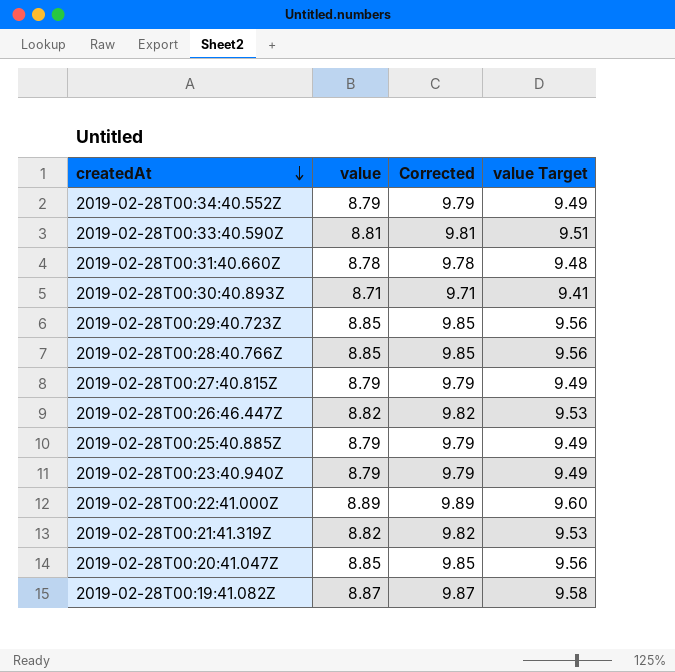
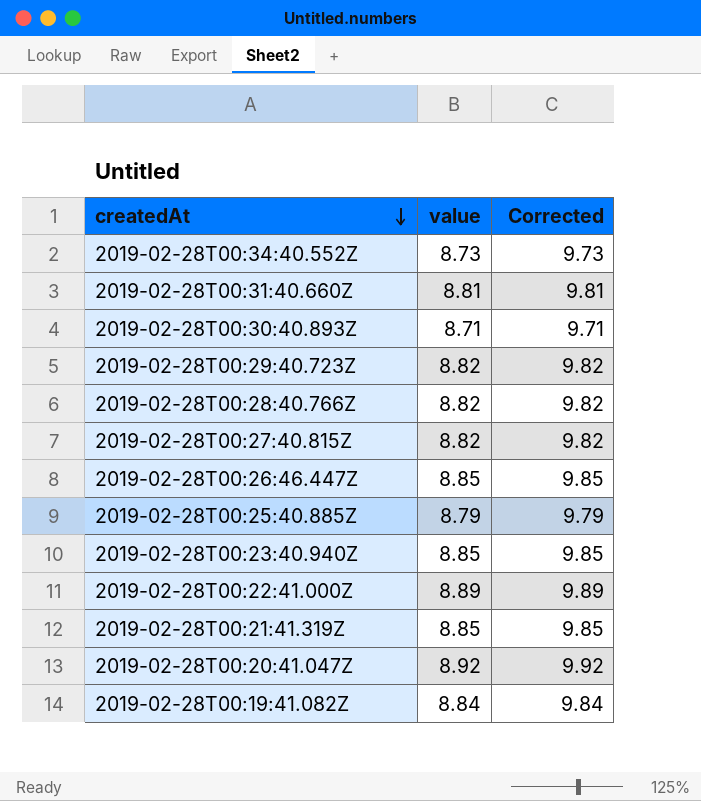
column value Target | formula: [value] * 1.08 -> none
row 2019-02-28T00:33:40.590Z: 8.81 | 9.81 | 9.51 -> none
2019-02-28T00:34:40.552Z | value: 8.79 -> 8.73
2019-02-28T00:34:40.552Z | Corrected: 9.79 -> 9.73
2019-02-28T00:31:40.660Z | value: 8.78 -> 8.81
2019-02-28T00:31:40.660Z | Corrected: 9.78 -> 9.81
2019-02-28T00:29:40.723Z | value: 8.85 -> 8.82
2019-02-28T00:29:40.723Z | Corrected: 9.85 -> 9.82
2019-02-28T00:28:40.766Z | value: 8.85 -> 8.82
2019-02-28T00:28:40.766Z | Corrected: 9.85 -> 9.82
2019-02-28T00:27:40.815Z | value: 8.79 -> 8.82
2019-02-28T00:27:40.815Z | Corrected: 9.79 -> 9.82
2019-02-28T00:26:46.447Z | value: 8.82 -> 8.85
2019-02-28T00:26:46.447Z | Corrected: 9.82 -> 9.85
2019-02-28T00:23:40.940Z | value: 8.79 -> 8.85
2019-02-28T00:23:40.940Z | Corrected: 9.79 -> 9.85
2019-02-28T00:21:41.319Z | value: 8.82 -> 8.85
2019-02-28T00:21:41.319Z | Corrected: 9.82 -> 9.85
2019-02-28T00:20:41.047Z | value: 8.85 -> 8.92
2019-02-28T00:20:41.047Z | Corrected: 9.85 -> 9.92
2019-02-28T00:19:41.082Z | value: 8.87 -> 8.84
2019-02-28T00:19:41.082Z | Corrected: 9.87 -> 9.84

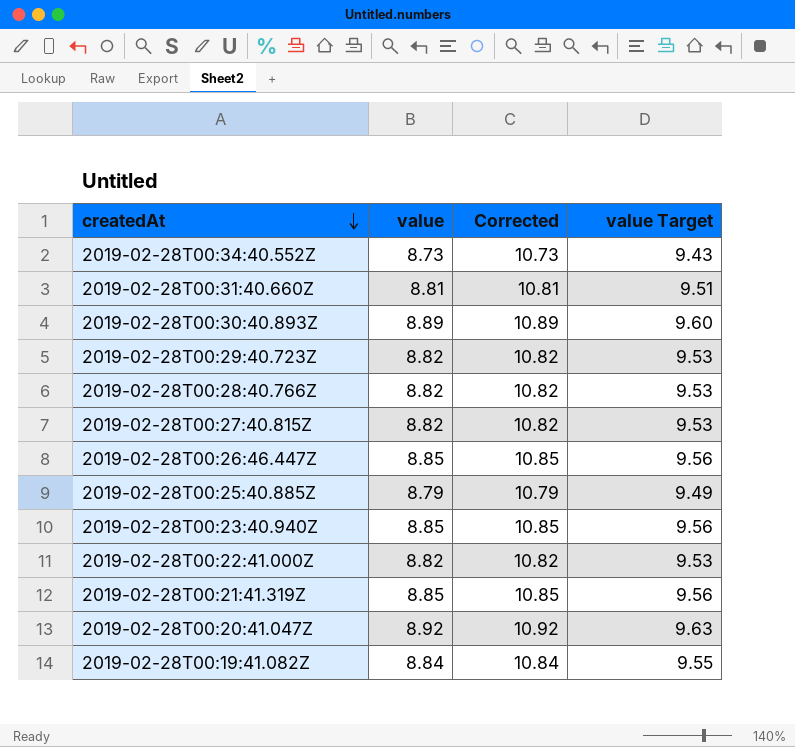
column Corrected | formula: [value] + 1 -> [value] + 2
column value Target | formula: none -> [value] * 1.08
2019-02-28T00:30:40.893Z | value: 8.71 -> 8.89
2019-02-28T00:22:41.000Z | value: 8.89 -> 8.82

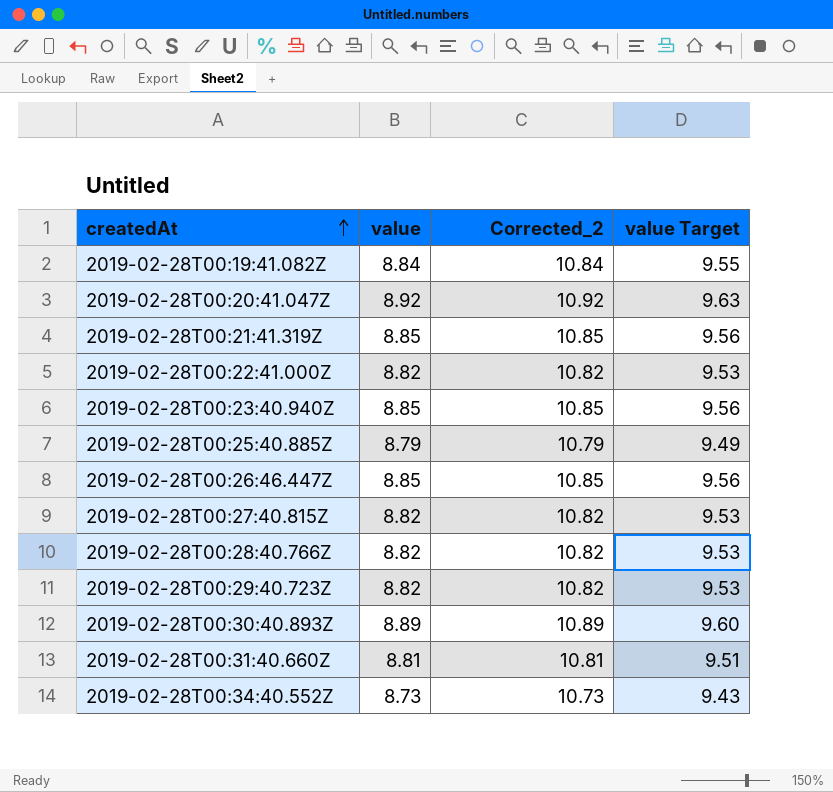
row order: createdAt descending -> createdAt ascending
column name: Corrected -> Corrected_2

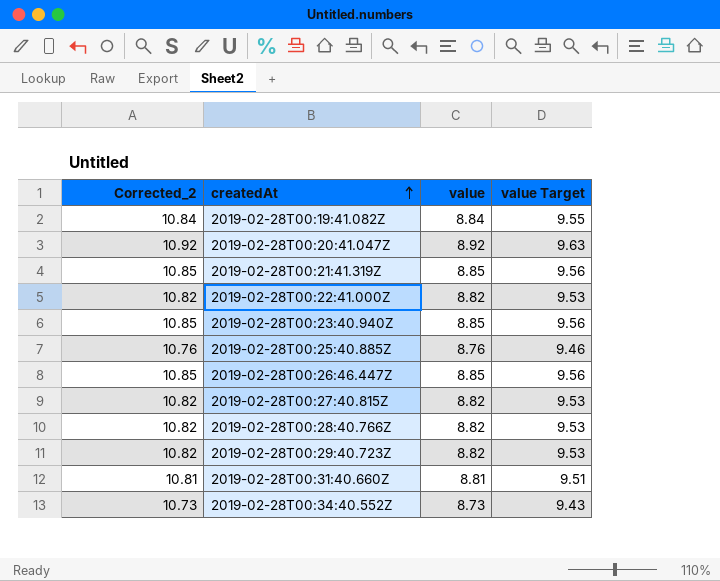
column Corrected_2 | position: 3 -> 1
row 2019-02-28T00:30:40.893Z: 8.89 | 10.89 | 9.60 -> none
2019-02-28T00:25:40.885Z | Corrected_2: 10.79 -> 10.76
2019-02-28T00:25:40.885Z | value: 8.79 -> 8.76
2019-02-28T00:25:40.885Z | value Target: 9.49 -> 9.46

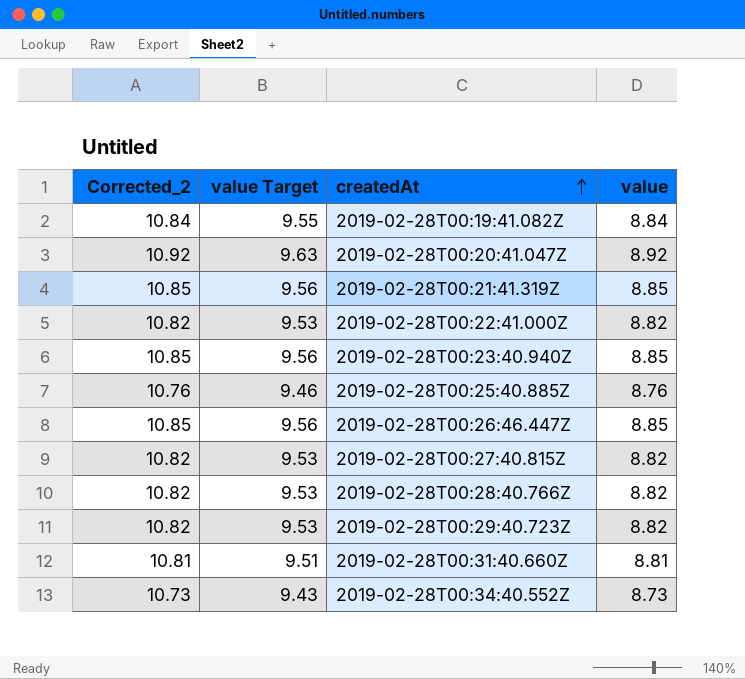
column value Target | position: 4 -> 2

